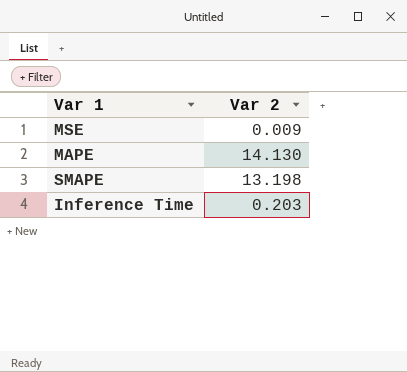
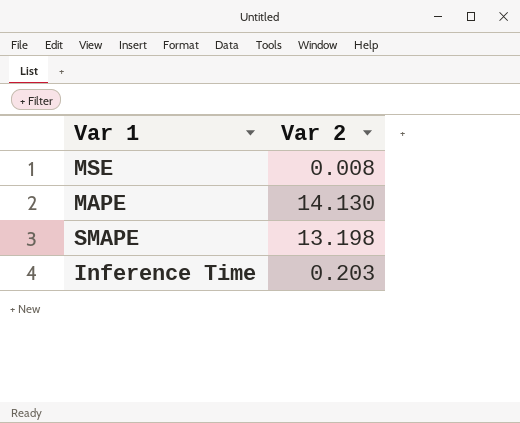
MSE | Var 2: 0.009 -> 0.008

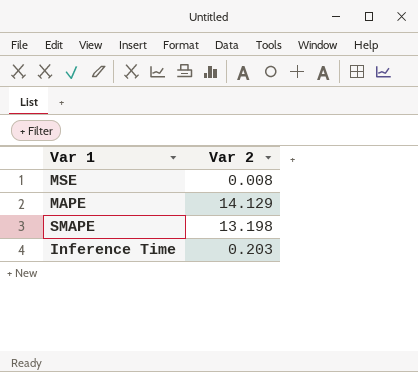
MAPE | Var 2: 14.130 -> 14.129

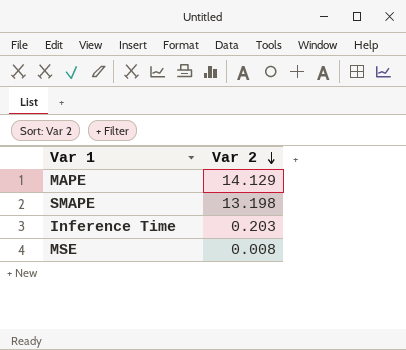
row order: none -> Var 2 descending

